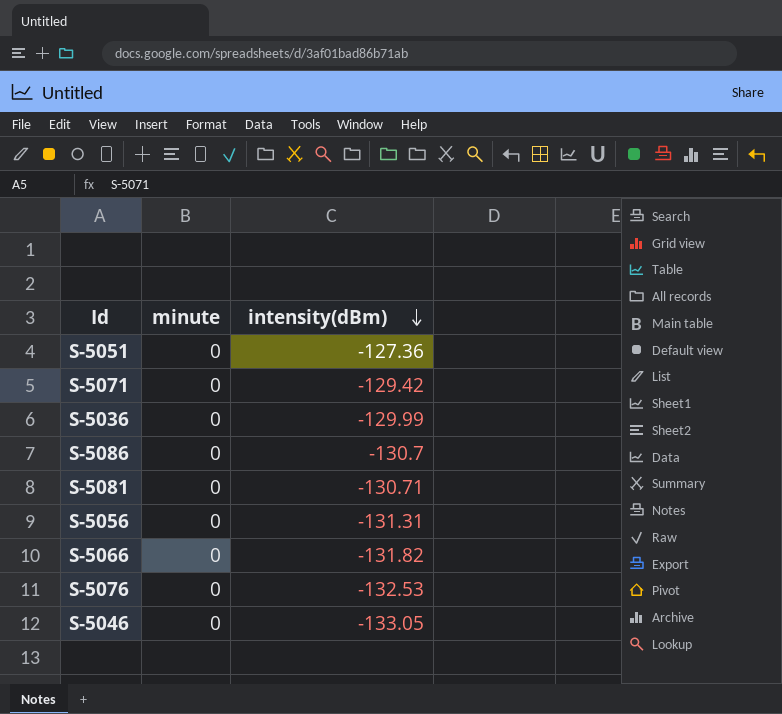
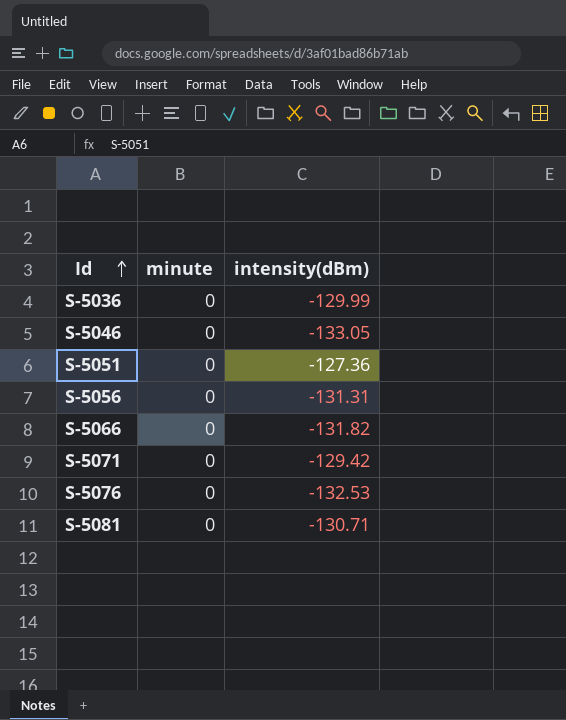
row order: intensity(dBm) descending -> Id ascending
row S-5086: 0 | -130.7 -> none

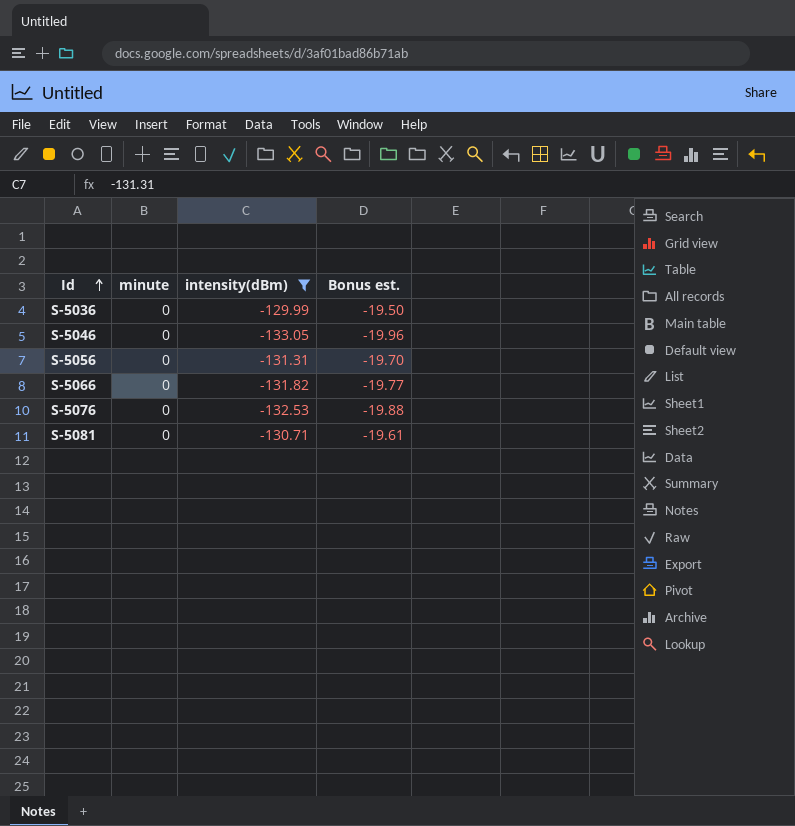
filter: none -> intensity(dBm) <= -129.99
column Bonus est. | formula: none -> [intensity(dBm)] * 0.15

